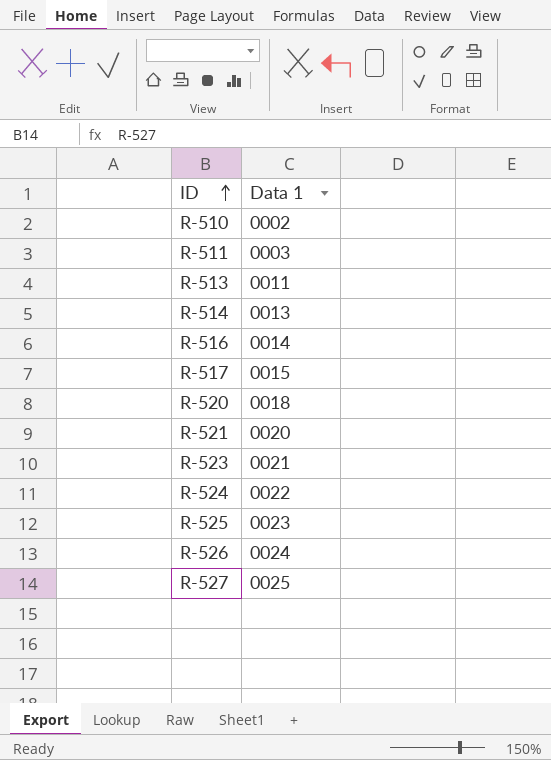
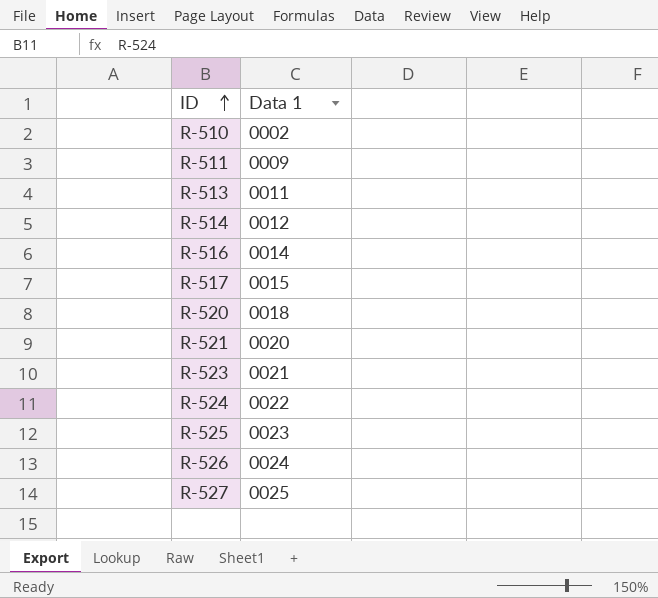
R-511 | Data 1: 0003 -> 0009
R-514 | Data 1: 0013 -> 0012

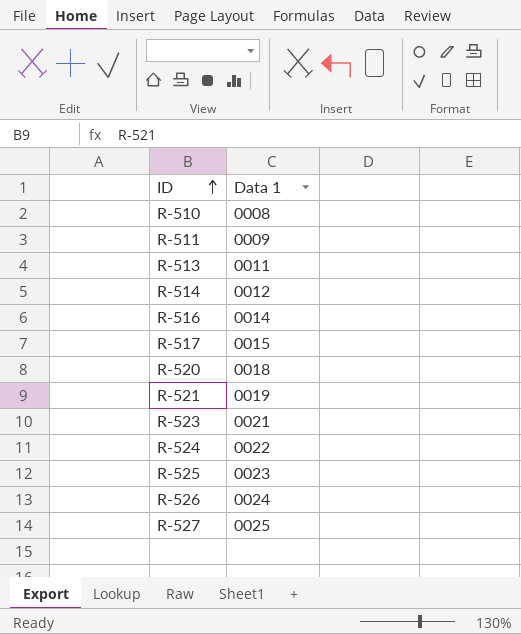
R-510 | Data 1: 0002 -> 0008
R-521 | Data 1: 0020 -> 0019

